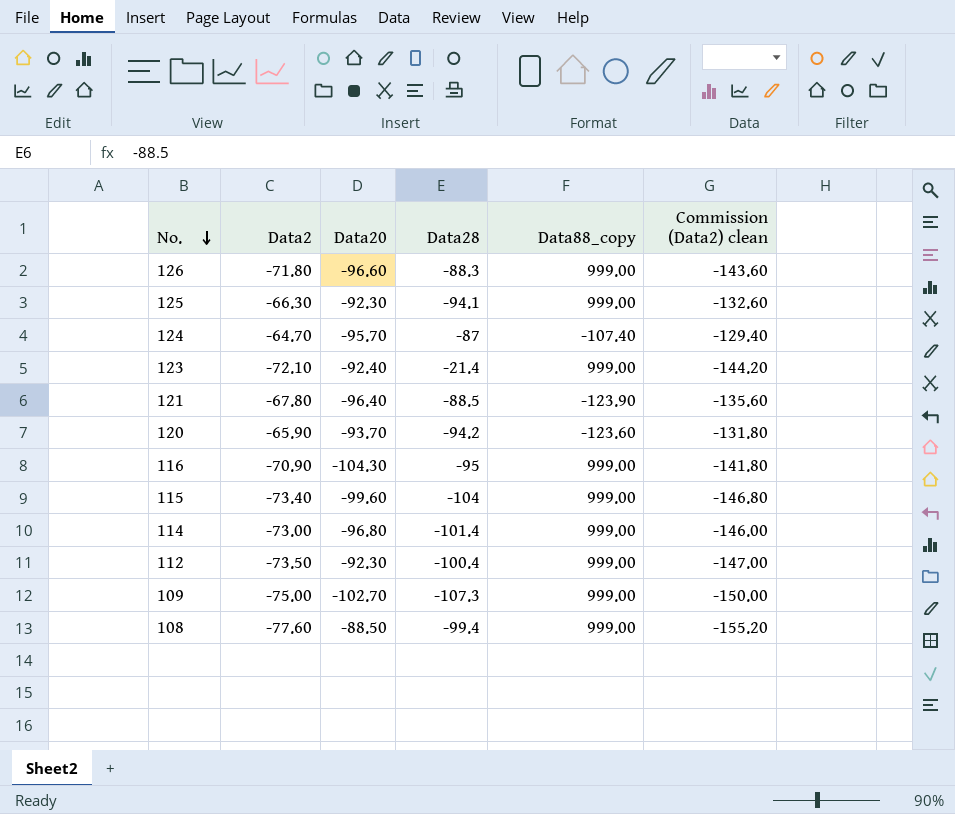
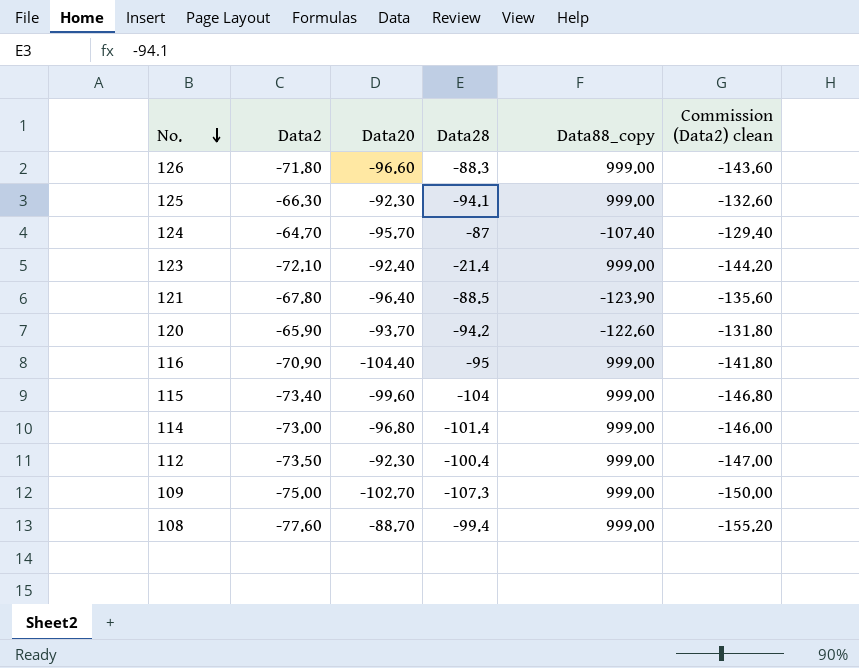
120 | Data88_copy: -123.60 -> -122.60
116 | Data20: -104.30 -> -104.40
108 | Data20: -88.50 -> -88.70

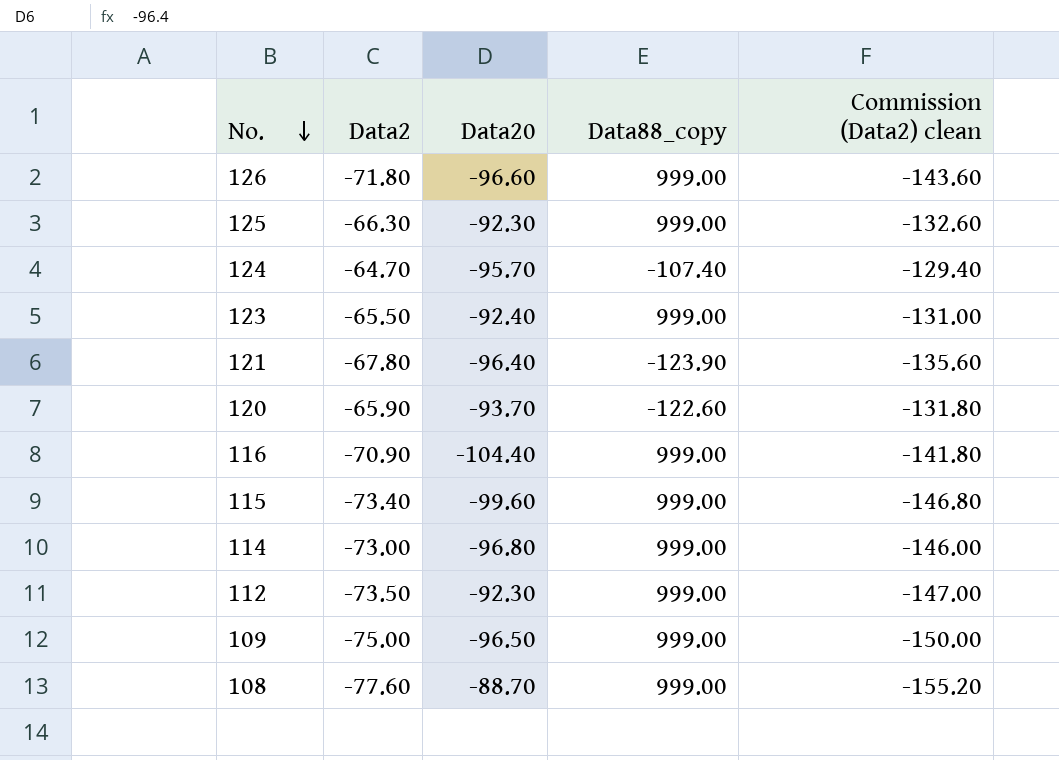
column Data28 | position: 4 -> none
123 | Data2: -72.10 -> -65.50
123 | Commission (Data2) clean: -144.20 -> -131.00
109 | Data20: -102.70 -> -96.50

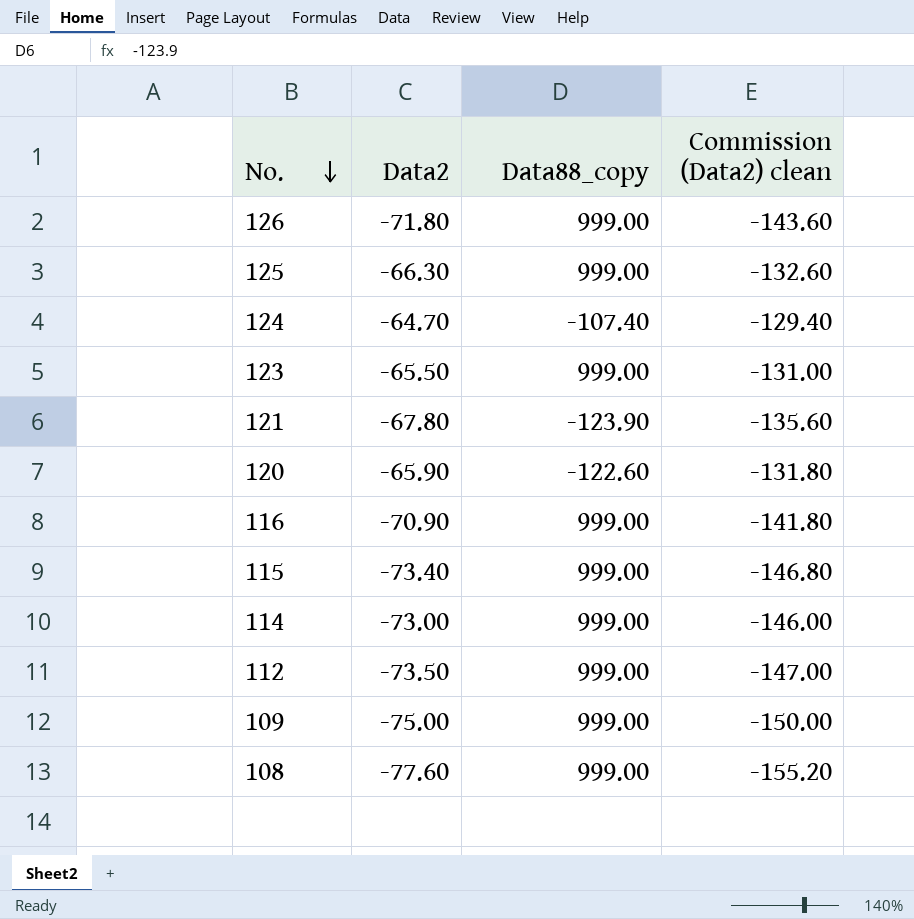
column Data20 | position: 3 -> none

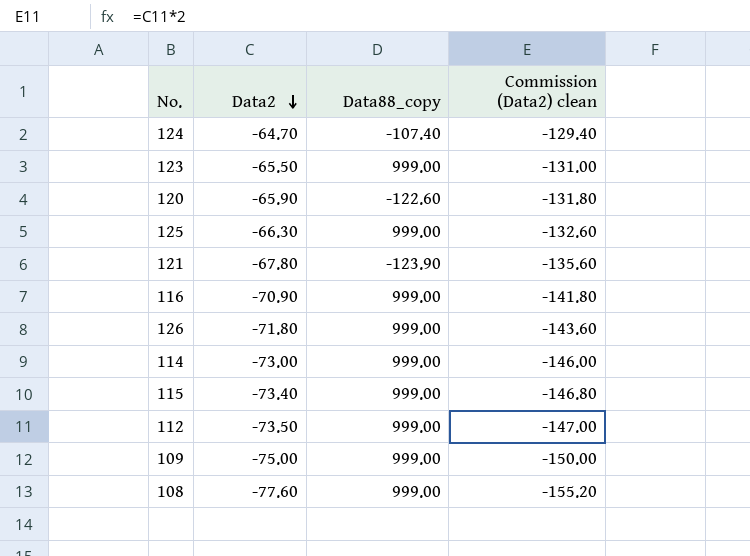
row order: No. descending -> Data2 descending

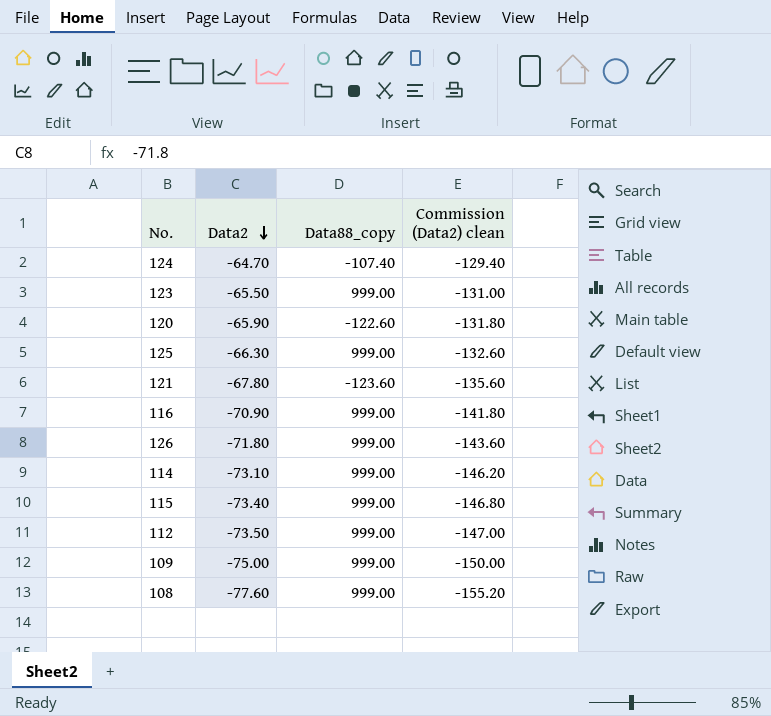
121 | Data88_copy: -123.90 -> -123.60
114 | Data2: -73.00 -> -73.10
114 | Commission (Data2) clean: -146.00 -> -146.20

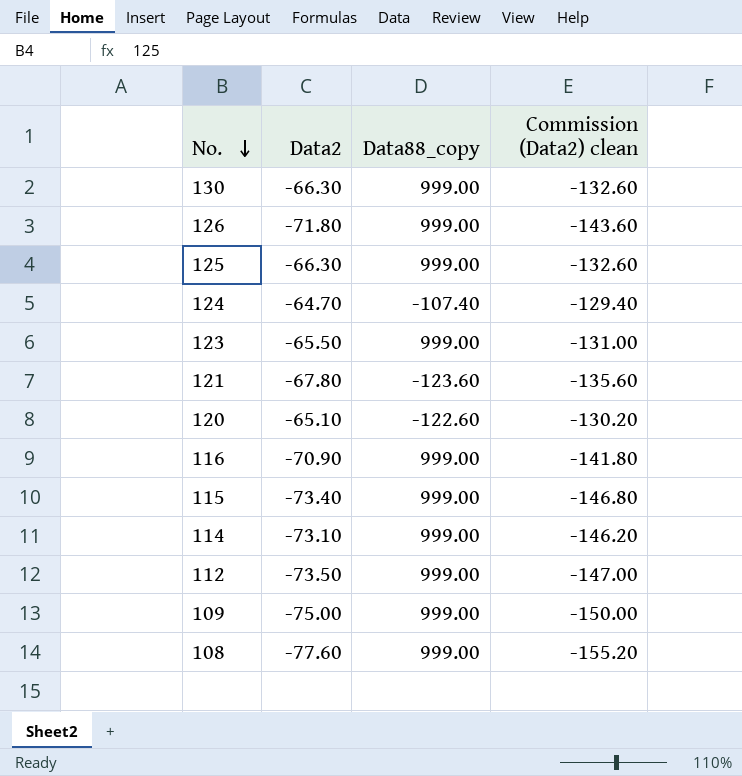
row order: Data2 descending -> No. descending
row 130: none -> -66.30 | 999.00 | -132.60
120 | Data2: -65.90 -> -65.10
120 | Commission (Data2) clean: -131.80 -> -130.20

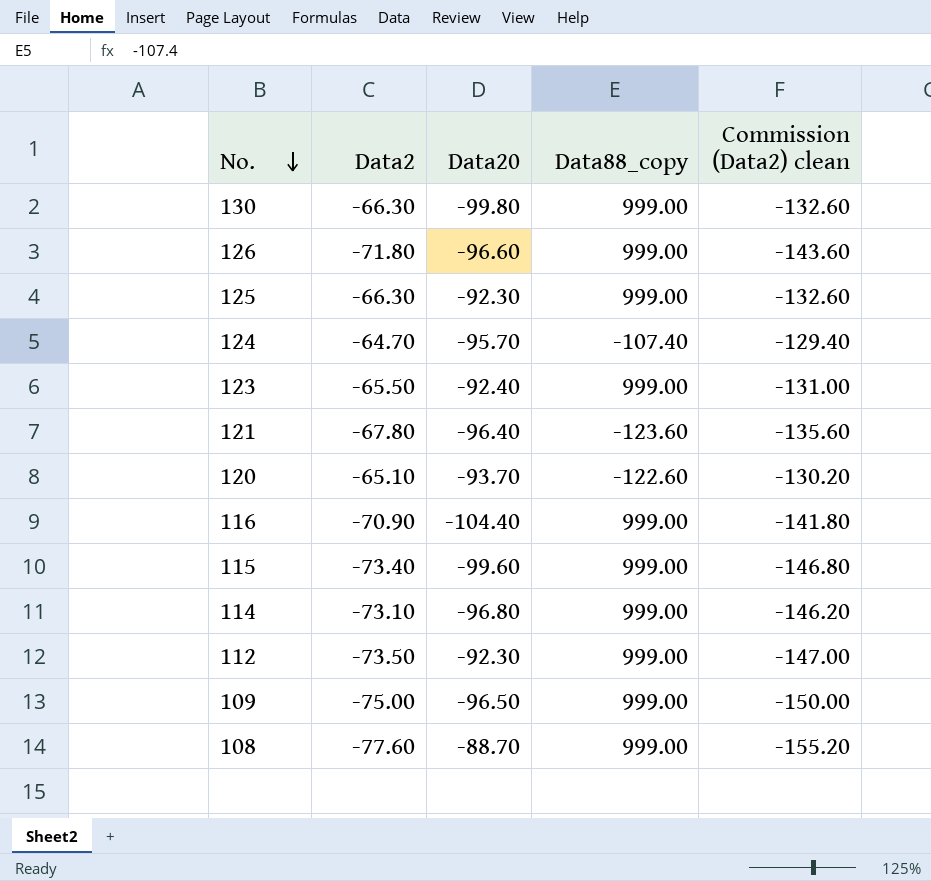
column Data20 | position: none -> 3

